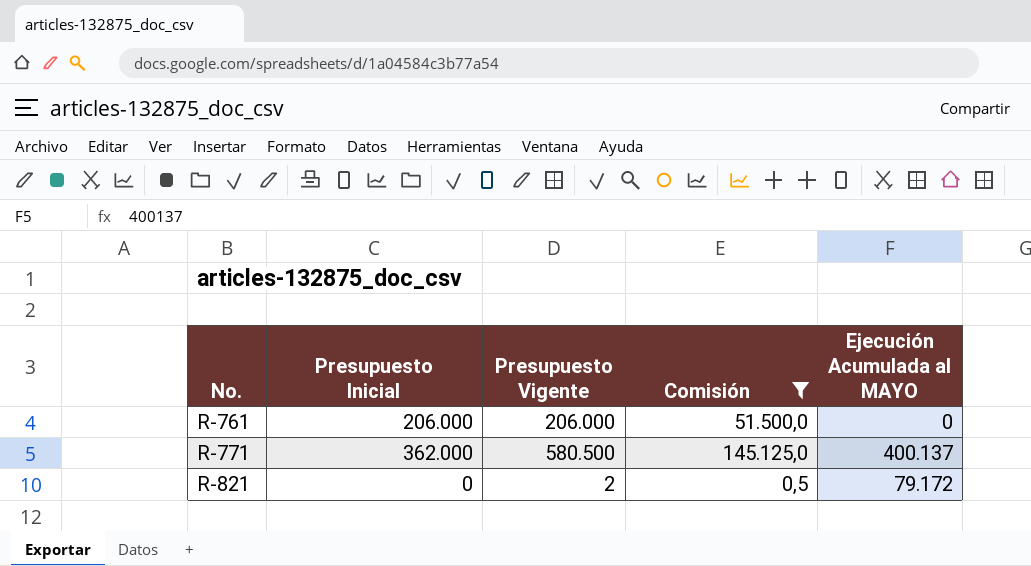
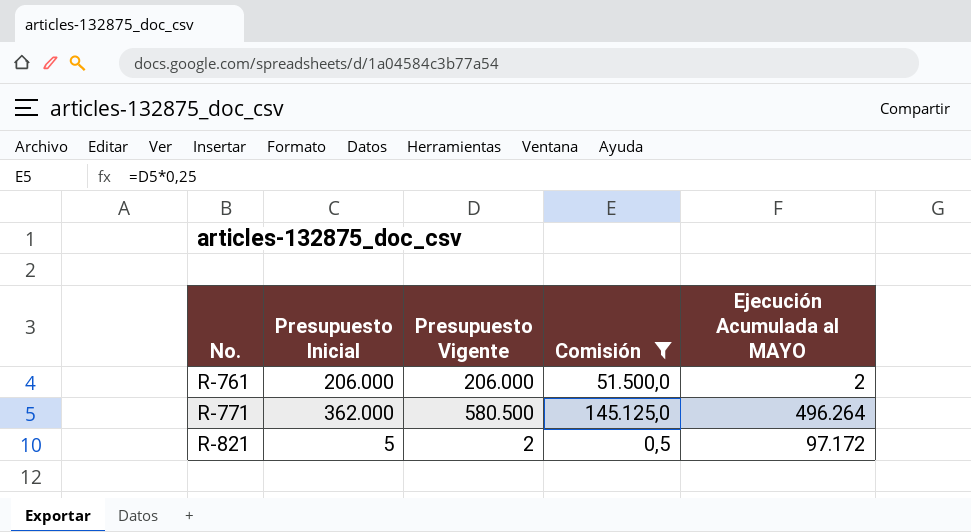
R-761 | Ejecución Acumulada al MAYO: 0 -> 2
R-771 | Ejecución Acumulada al MAYO: 400.137 -> 496.264
R-821 | Presupuesto Inicial: 0 -> 5
R-821 | Ejecución Acumulada al MAYO: 79.172 -> 97.172

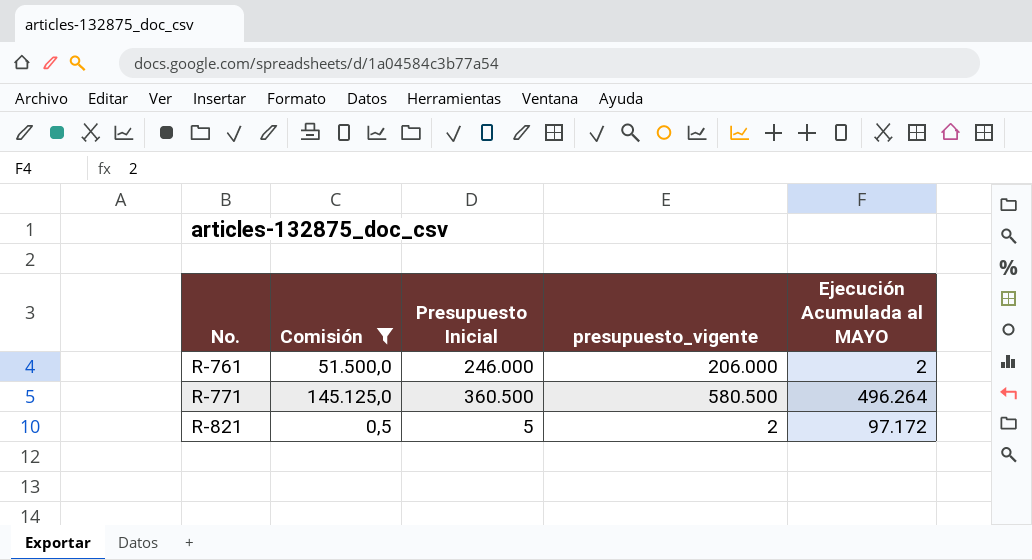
column Comisión | position: 4 -> 2
column name: Presupuesto Vigente -> presupuesto_vigente
R-761 | Presupuesto Inicial: 206.000 -> 246.000
R-771 | Presupuesto Inicial: 362.000 -> 360.500

